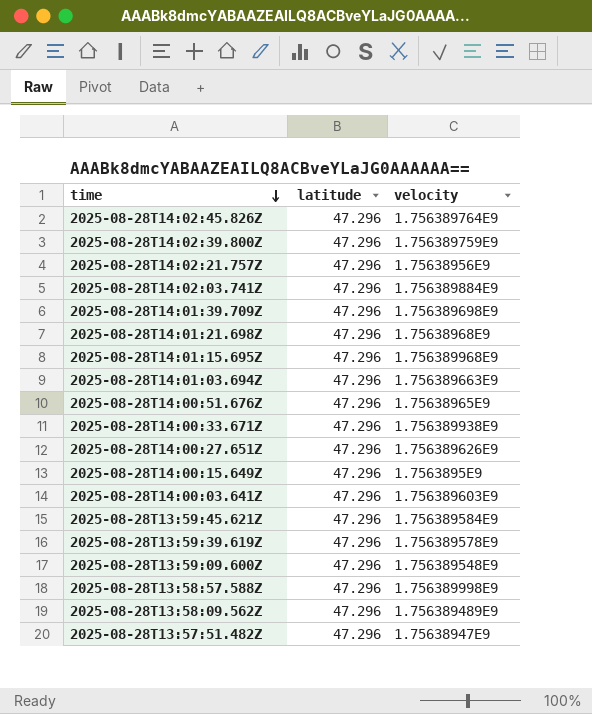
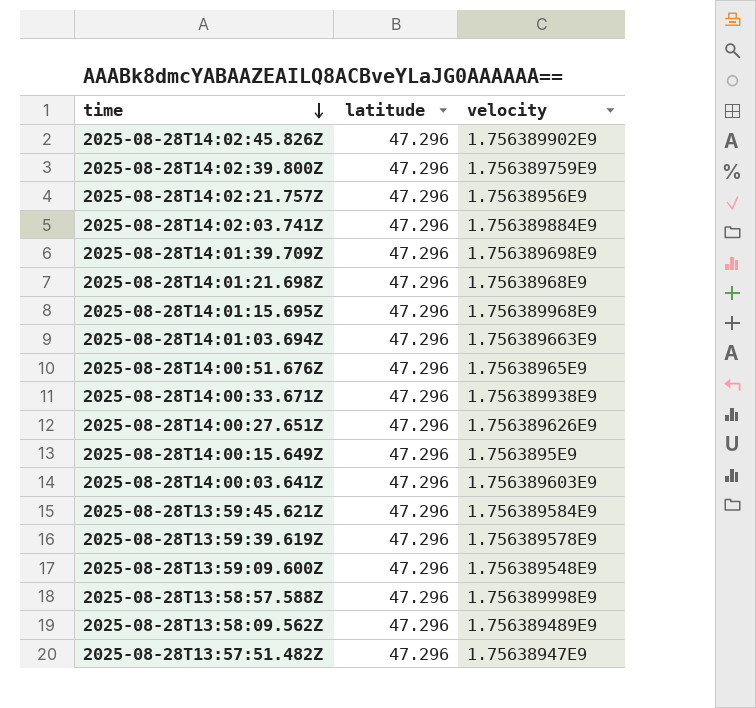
2025-08-28T14:02:45.826Z | velocity: 1.756389764E9 -> 1.756389902E9

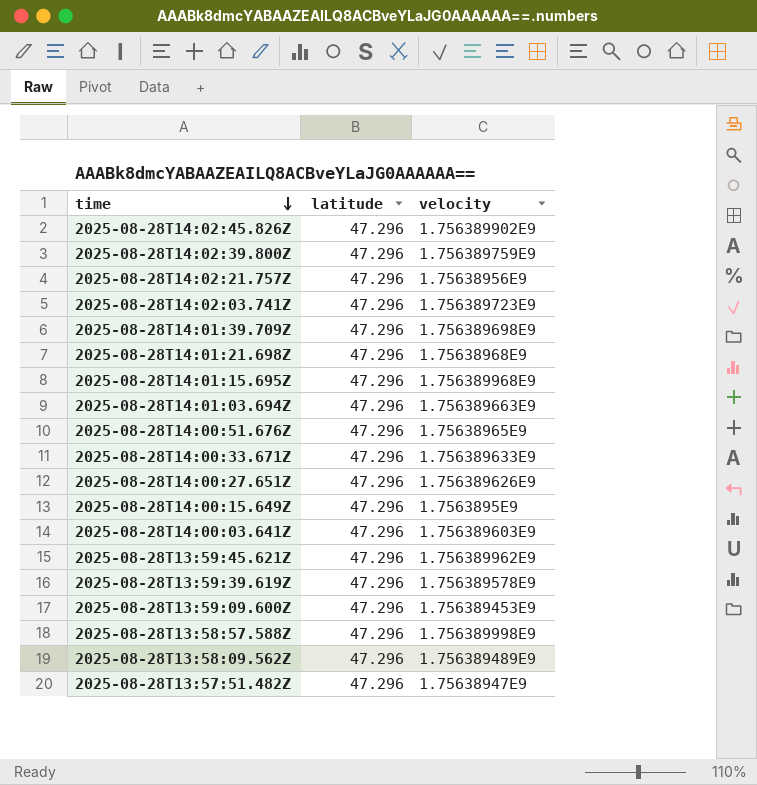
2025-08-28T14:02:03.741Z | velocity: 1.756389884E9 -> 1.756389723E9
2025-08-28T14:00:33.671Z | velocity: 1.756389938E9 -> 1.756389633E9
2025-08-28T13:59:45.621Z | velocity: 1.756389584E9 -> 1.756389962E9
2025-08-28T13:59:09.600Z | velocity: 1.756389548E9 -> 1.756389453E9

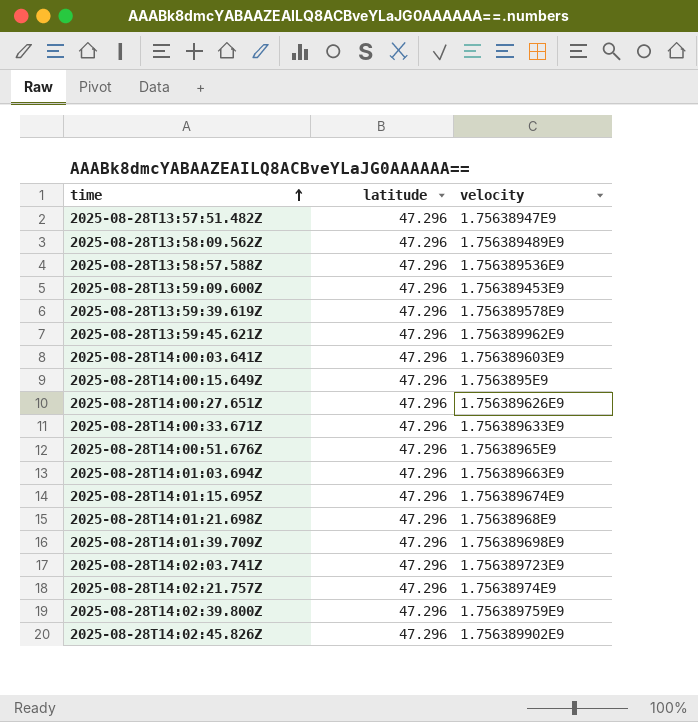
row order: time descending -> time ascending
2025-08-28T13:58:57.588Z | velocity: 1.756389998E9 -> 1.756389536E9
2025-08-28T14:01:15.695Z | velocity: 1.756389968E9 -> 1.756389674E9
2025-08-28T14:02:21.757Z | velocity: 1.75638956E9 -> 1.75638974E9

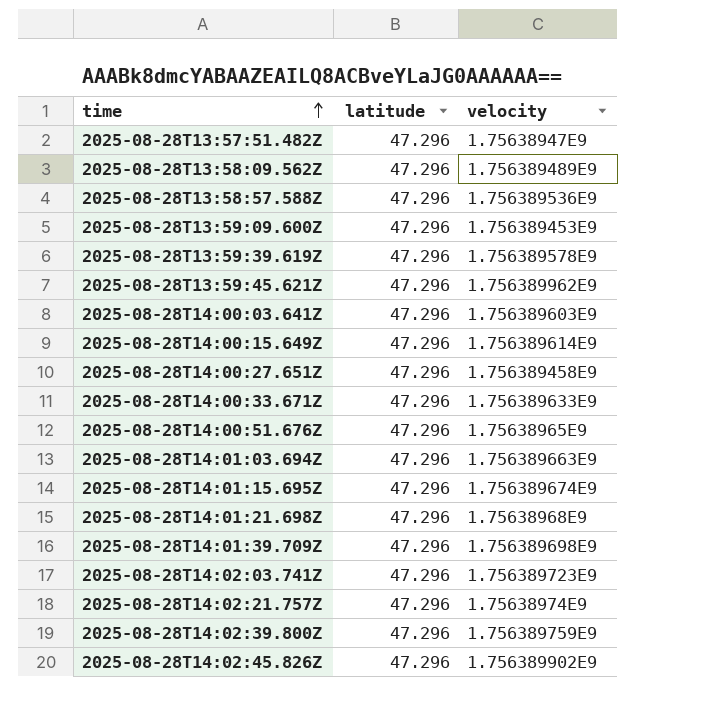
2025-08-28T14:00:15.649Z | velocity: 1.7563895E9 -> 1.756389614E9
2025-08-28T14:00:27.651Z | velocity: 1.756389626E9 -> 1.756389458E9

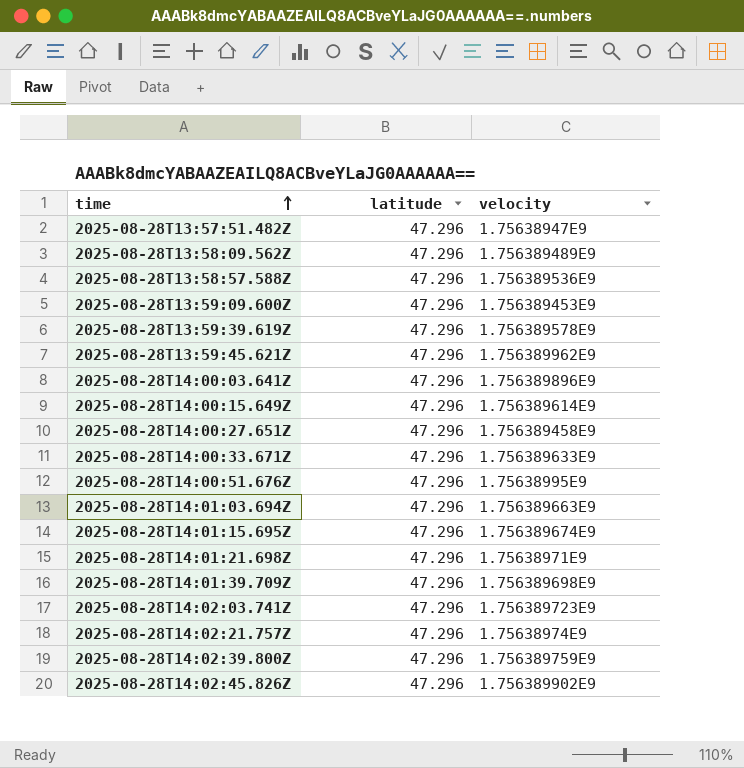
2025-08-28T14:00:03.641Z | velocity: 1.756389603E9 -> 1.756389896E9
2025-08-28T14:00:51.676Z | velocity: 1.75638965E9 -> 1.75638995E9
2025-08-28T14:01:21.698Z | velocity: 1.75638968E9 -> 1.75638971E9

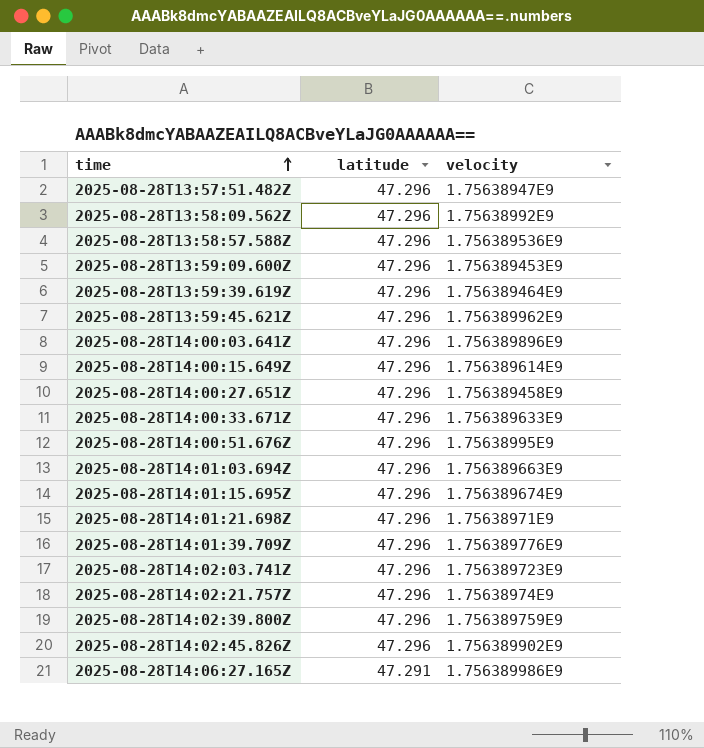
2025-08-28T13:58:09.562Z | velocity: 1.756389489E9 -> 1.75638992E9
2025-08-28T13:59:39.619Z | velocity: 1.756389578E9 -> 1.756389464E9
2025-08-28T14:01:39.709Z | velocity: 1.756389698E9 -> 1.756389776E9
row 2025-08-28T14:06:27.165Z: none -> 47.291 | 1.756389986E9

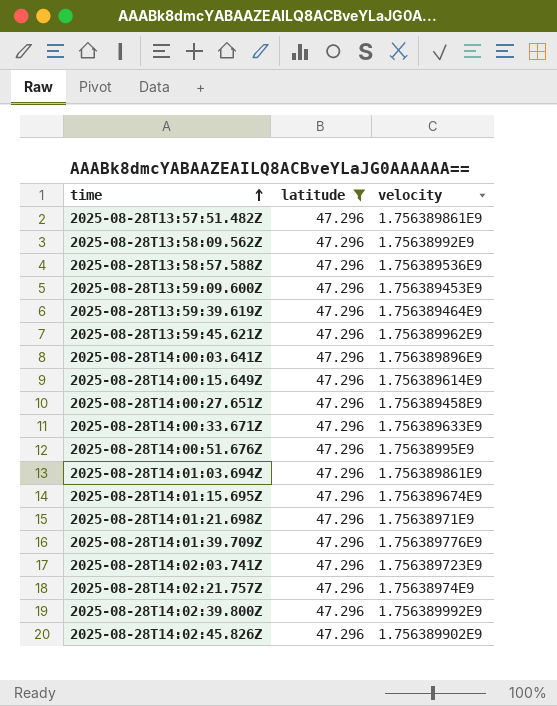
filter: none -> latitude = 47.296
2025-08-28T13:57:51.482Z | velocity: 1.75638947E9 -> 1.756389861E9
2025-08-28T14:01:03.694Z | velocity: 1.756389663E9 -> 1.756389861E9
2025-08-28T14:02:39.800Z | velocity: 1.756389759E9 -> 1.756389992E9

